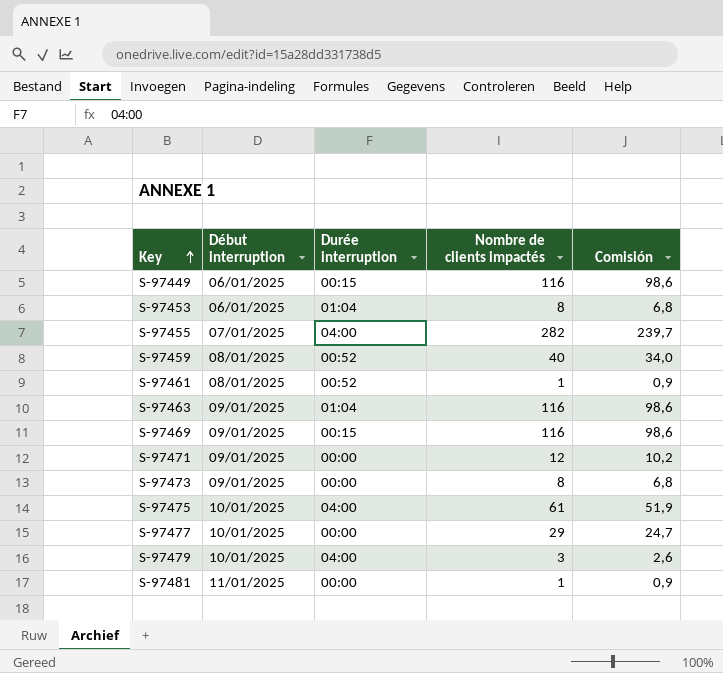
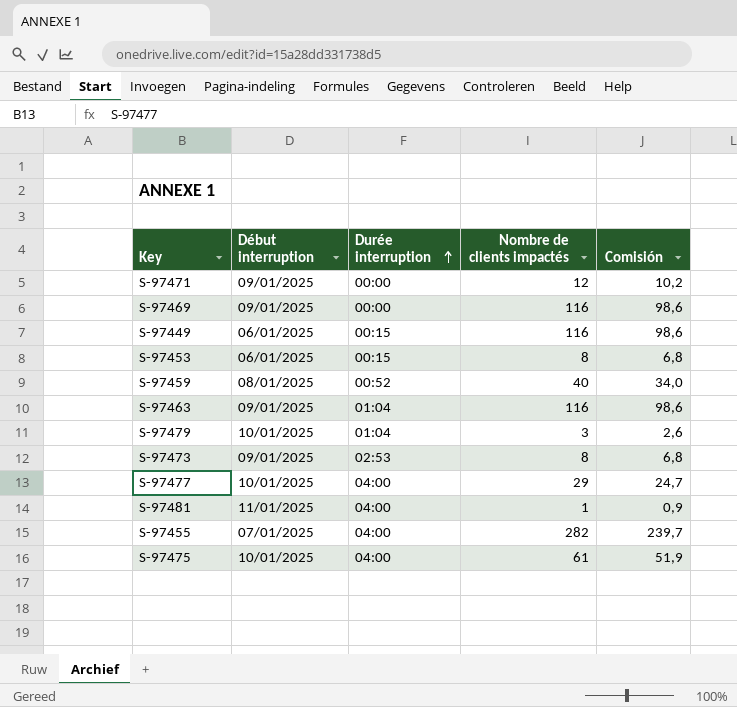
row order: Key ascending -> Durée interruption ascending
row S-97461: 08/01/2025 | 00:52 | 1 | 0,9 -> none
S-97469 | Durée interruption: 00:15 -> 00:00
S-97453 | Durée interruption: 01:04 -> 00:15
S-97479 | Durée interruption: 04:00 -> 01:04
S-97473 | Durée interruption: 00:00 -> 02:53
S-97477 | Durée interruption: 00:00 -> 04:00
S-97481 | Durée interruption: 00:00 -> 04:00

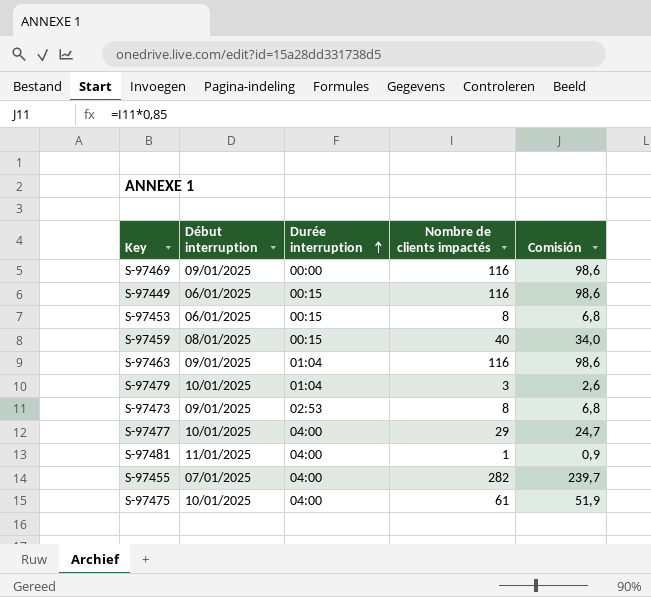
row S-97471: 09/01/2025 | 00:00 | 12 | 10,2 -> none
S-97459 | Durée interruption: 00:52 -> 00:15

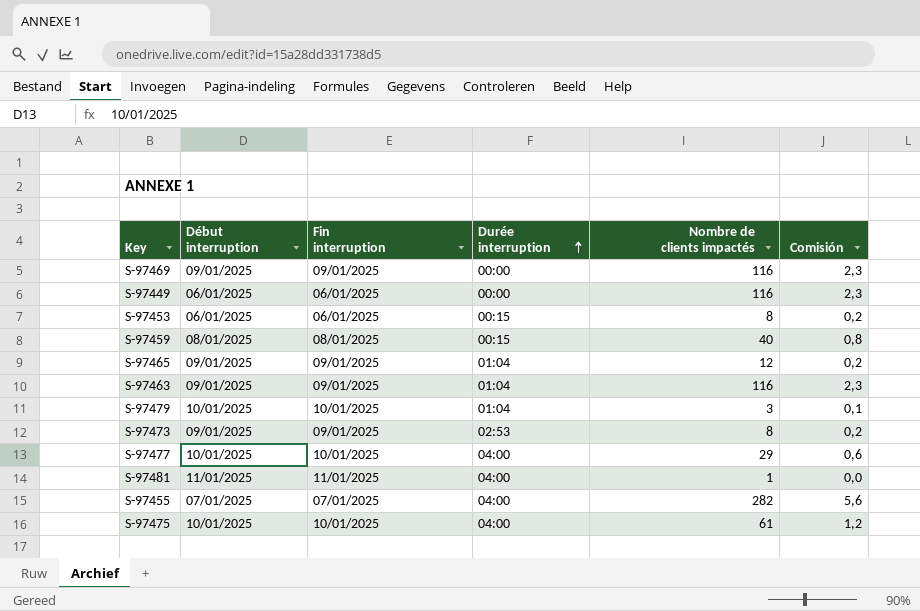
column Fin interruption | position: none -> 3
column Comisión | formula: [Nombre de clients impactés] * 0,85 -> [Nombre de clients impactés] * 0,02
S-97449 | Durée interruption: 00:15 -> 00:00
row S-97465: none -> 09/01/2025 | 09/01/2025 | 01:04 | 12 | 0,2

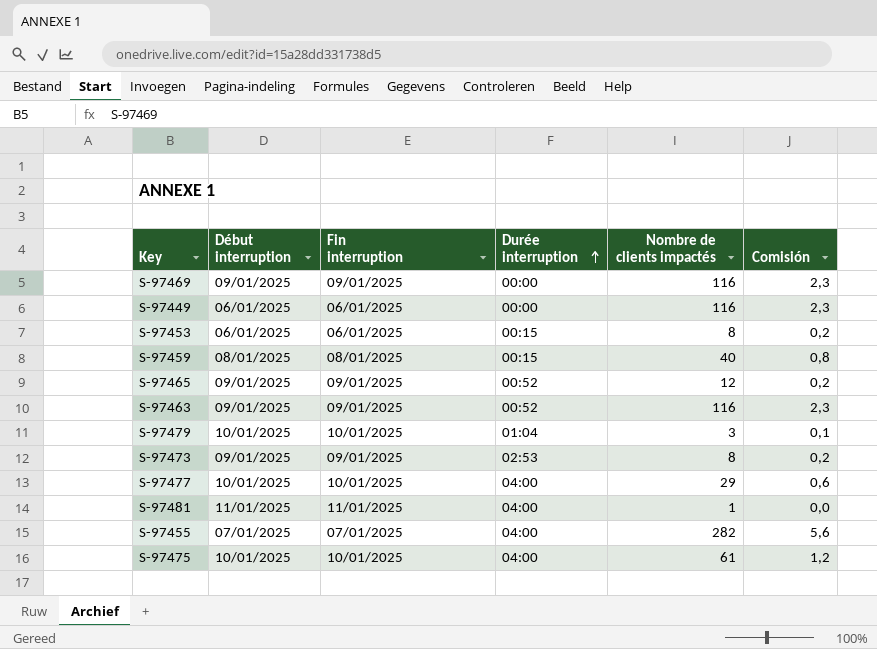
S-97465 | Durée interruption: 01:04 -> 00:52
S-97463 | Durée interruption: 01:04 -> 00:52

